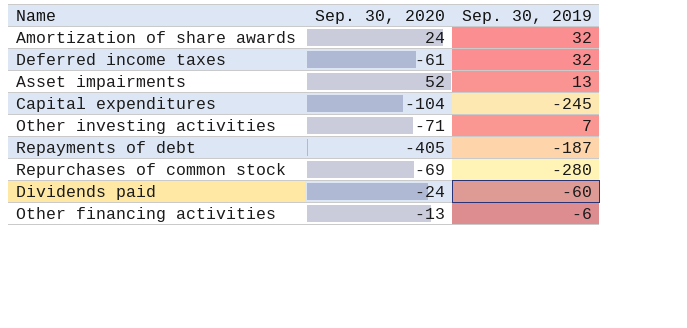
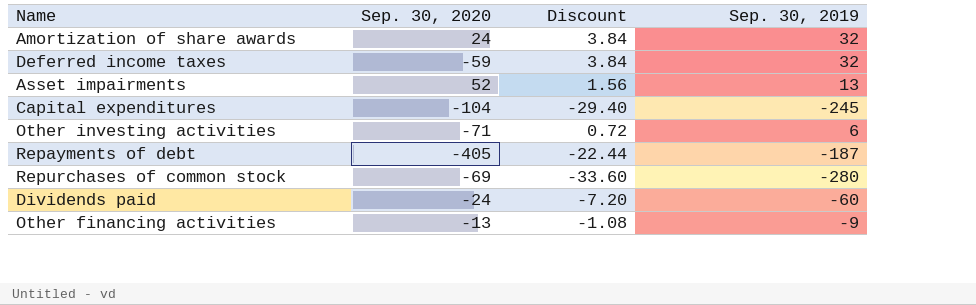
column Discount | formula: none -> [Sep. 30, 2019] * 0.12
Deferred income taxes | Sep. 30, 2020: -61 -> -59
Other investing activities | Sep. 30, 2019: 7 -> 6
Other financing activities | Sep. 30, 2019: -6 -> -9

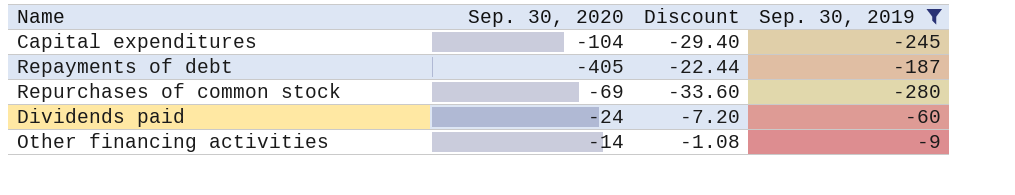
filter: none -> Sep. 30, 2019 <= -9
Other financing activities | Sep. 30, 2020: -13 -> -14

